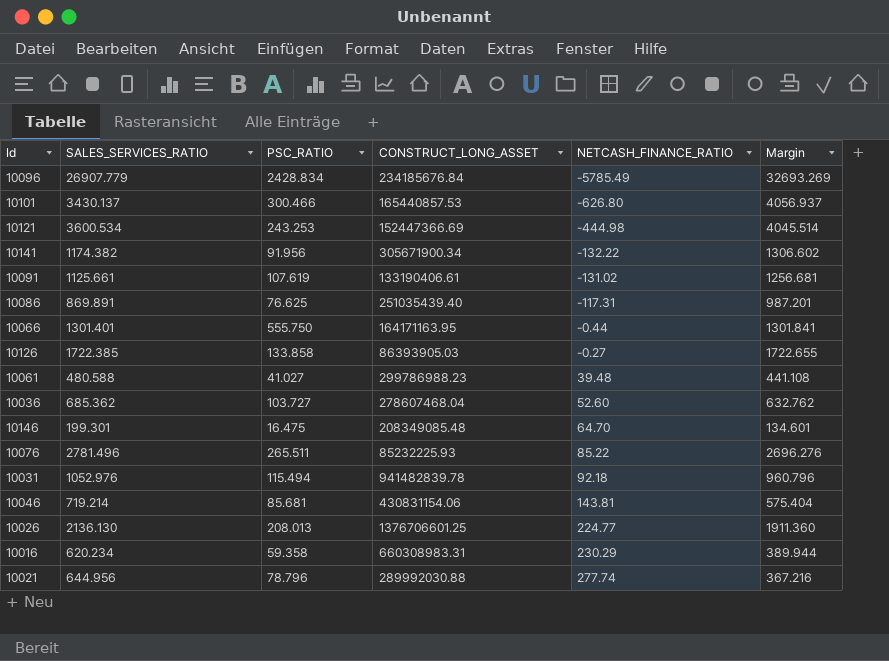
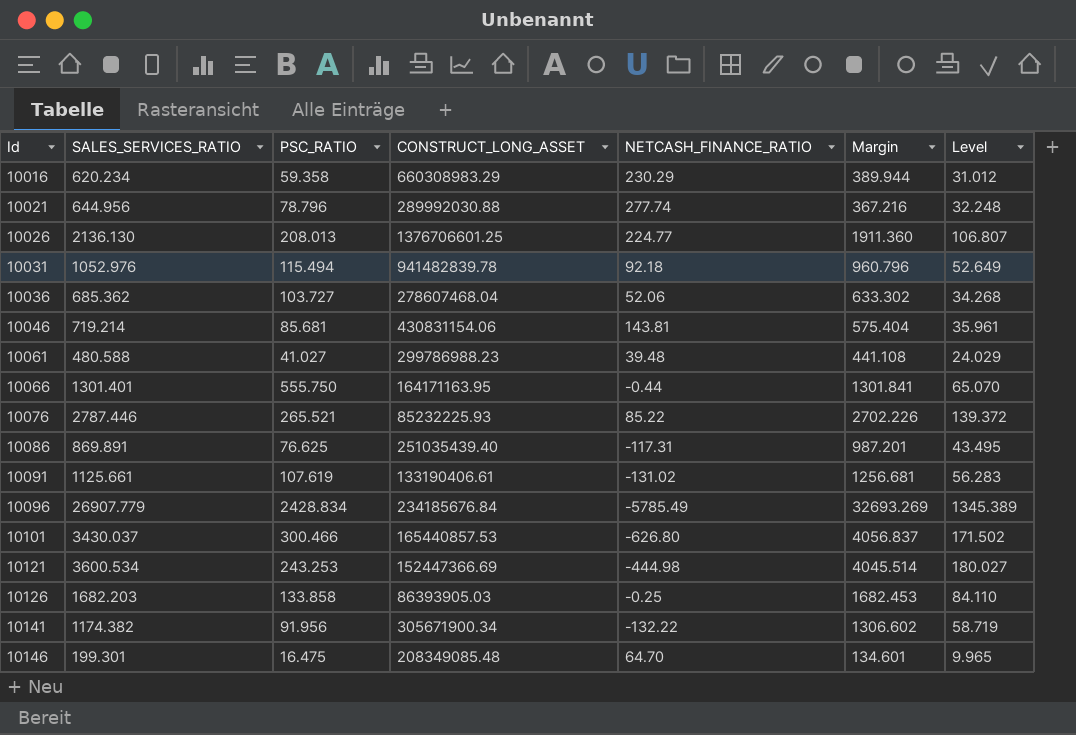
row order: NETCASH_FINANCE_RATIO ascending -> Id ascending
column Level | formula: none -> [SALES_SERVICES_RATIO] * 0.05
10016 | CONSTRUCT_LONG_ASSET: 660308983.31 -> 660308983.29
10036 | NETCASH_FINANCE_RATIO: 52.60 -> 52.06
10036 | Margin: 632.762 -> 633.302
10076 | SALES_SERVICES_RATIO: 2781.496 -> 2787.446
10076 | PSC_RATIO: 265.511 -> 265.521
10076 | Margin: 2696.276 -> 2702.226
10101 | SALES_SERVICES_RATIO: 3430.137 -> 3430.037
10101 | Margin: 4056.937 -> 4056.837
10126 | SALES_SERVICES_RATIO: 1722.385 -> 1682.203
10126 | NETCASH_FINANCE_RATIO: -0.27 -> -0.25
10126 | Margin: 1722.655 -> 1682.453

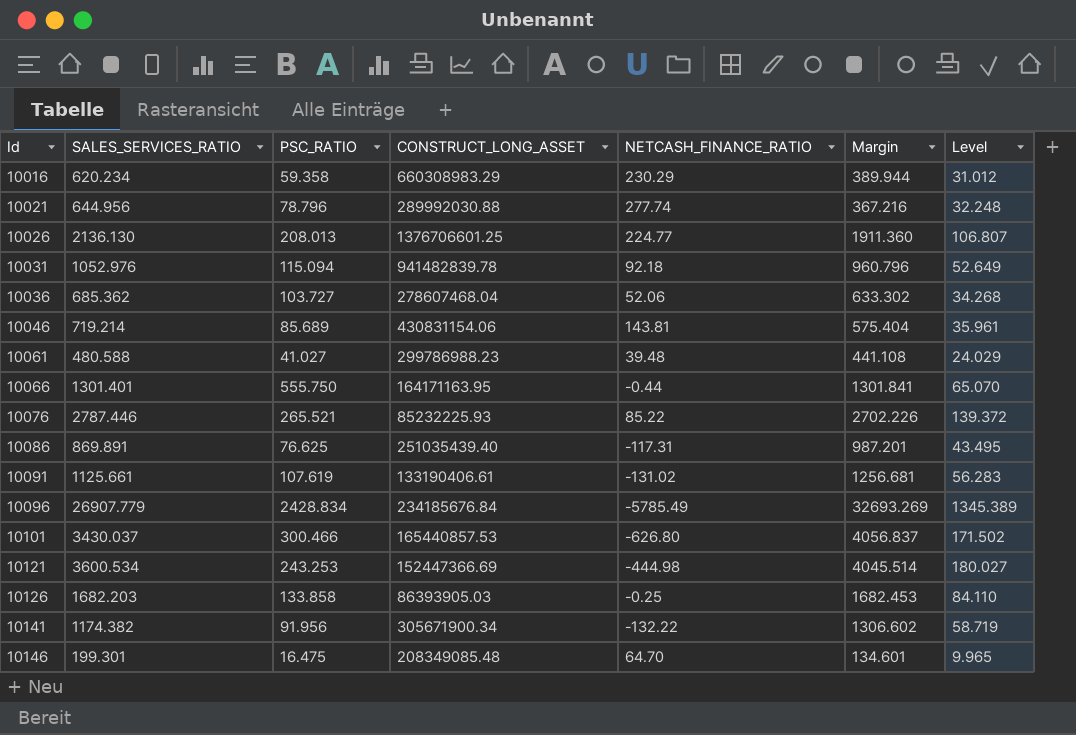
10031 | PSC_RATIO: 115.494 -> 115.094
10046 | PSC_RATIO: 85.681 -> 85.689

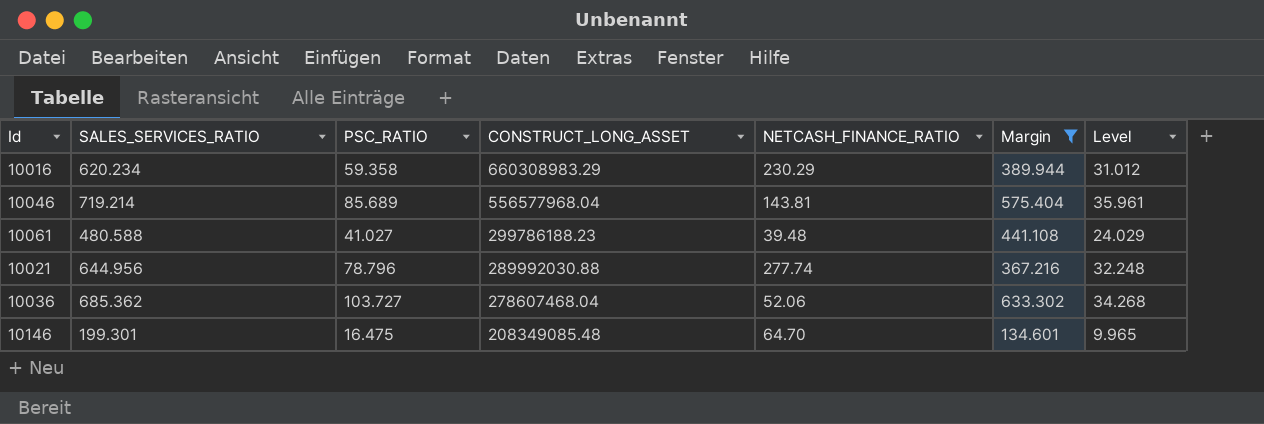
filter: none -> Margin <= 633.302
row order: Id ascending -> CONSTRUCT_LONG_ASSET descending
10046 | CONSTRUCT_LONG_ASSET: 430831154.06 -> 556577968.04
10061 | CONSTRUCT_LONG_ASSET: 299786988.23 -> 299786188.23

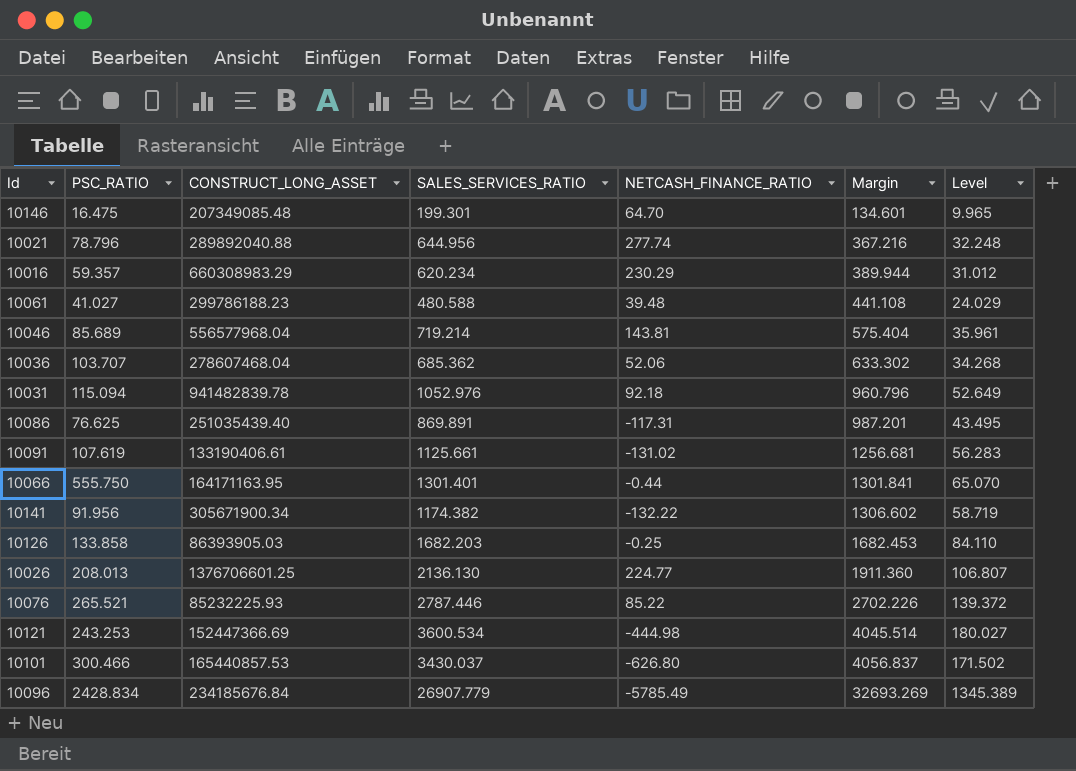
filter: Margin <= 633.302 -> none
row order: CONSTRUCT_LONG_ASSET descending -> Margin ascending
column SALES_SERVICES_RATIO | position: 2 -> 4
10146 | CONSTRUCT_LONG_ASSET: 208349085.48 -> 207349085.48
10021 | CONSTRUCT_LONG_ASSET: 289992030.88 -> 289892040.88
10016 | PSC_RATIO: 59.358 -> 59.357
10036 | PSC_RATIO: 103.727 -> 103.707

